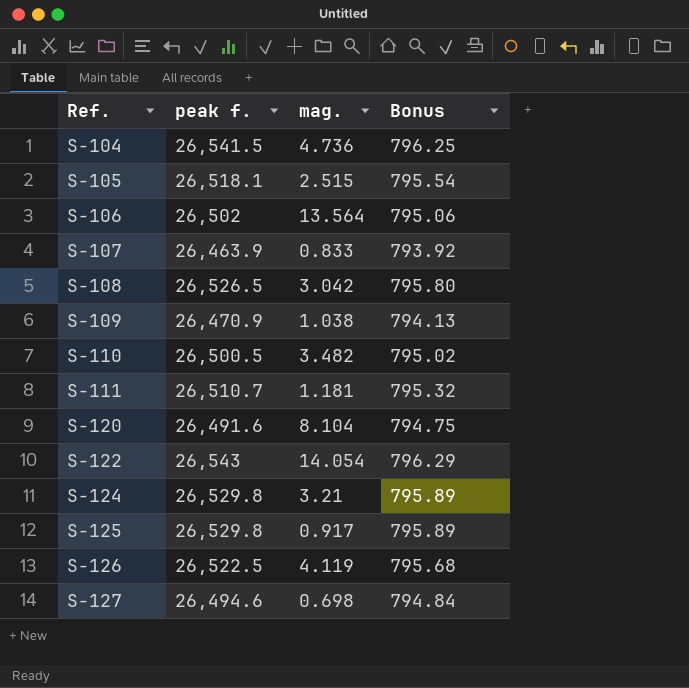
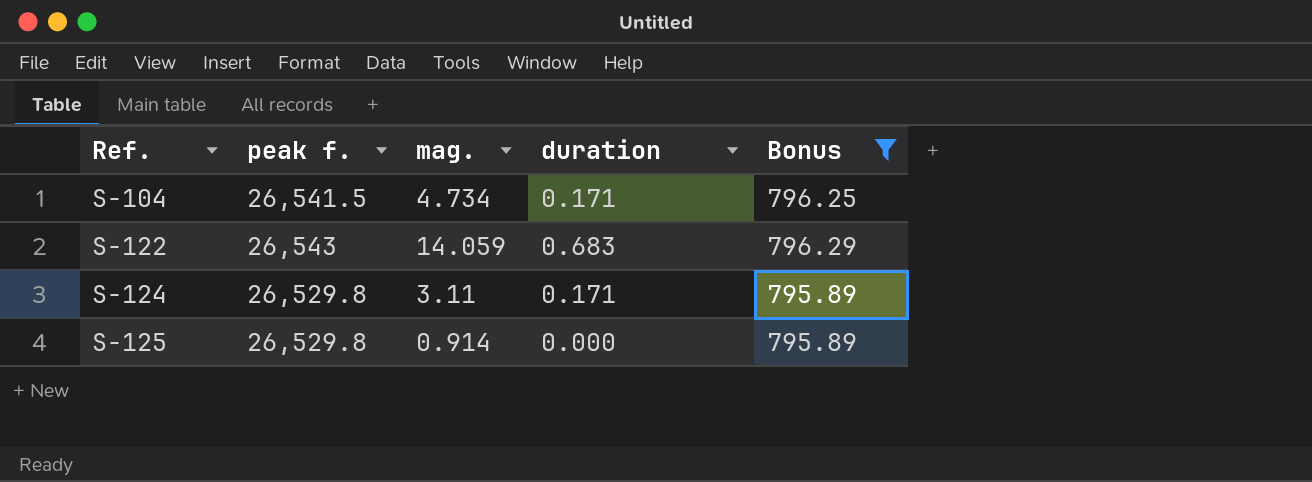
filter: none -> Bonus >= 795.89
column duration | position: none -> 4
S-104 | mag.: 4.736 -> 4.734
S-122 | mag.: 14.054 -> 14.059
S-124 | mag.: 3.21 -> 3.11
S-125 | mag.: 0.917 -> 0.914

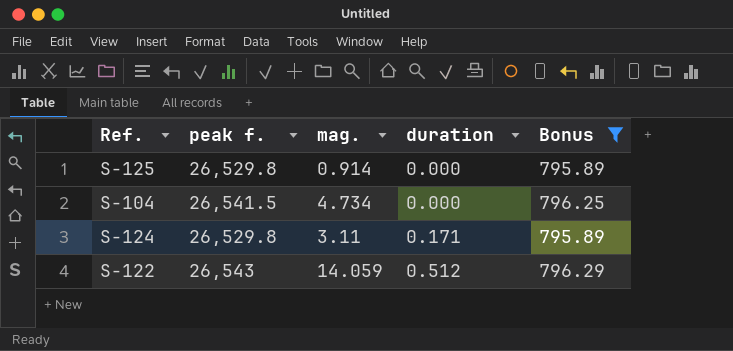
row order: Ref. ascending -> duration ascending
S-104 | duration: 0.171 -> 0.000
S-122 | duration: 0.683 -> 0.512

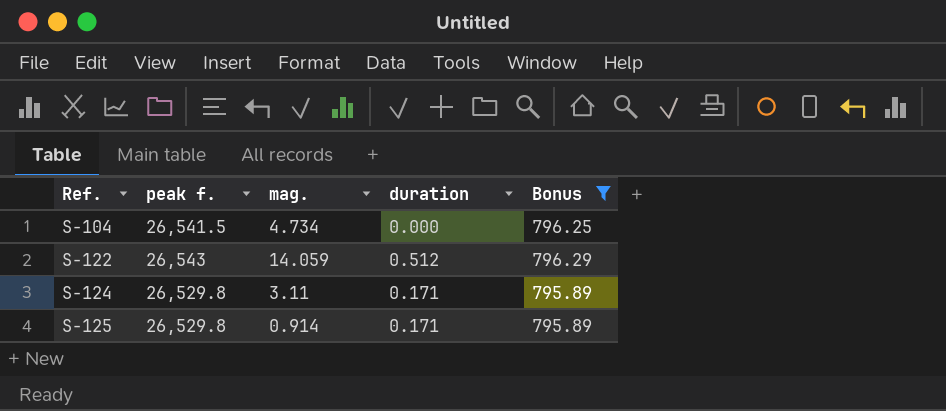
row order: duration ascending -> Ref. ascending
S-125 | duration: 0.000 -> 0.171

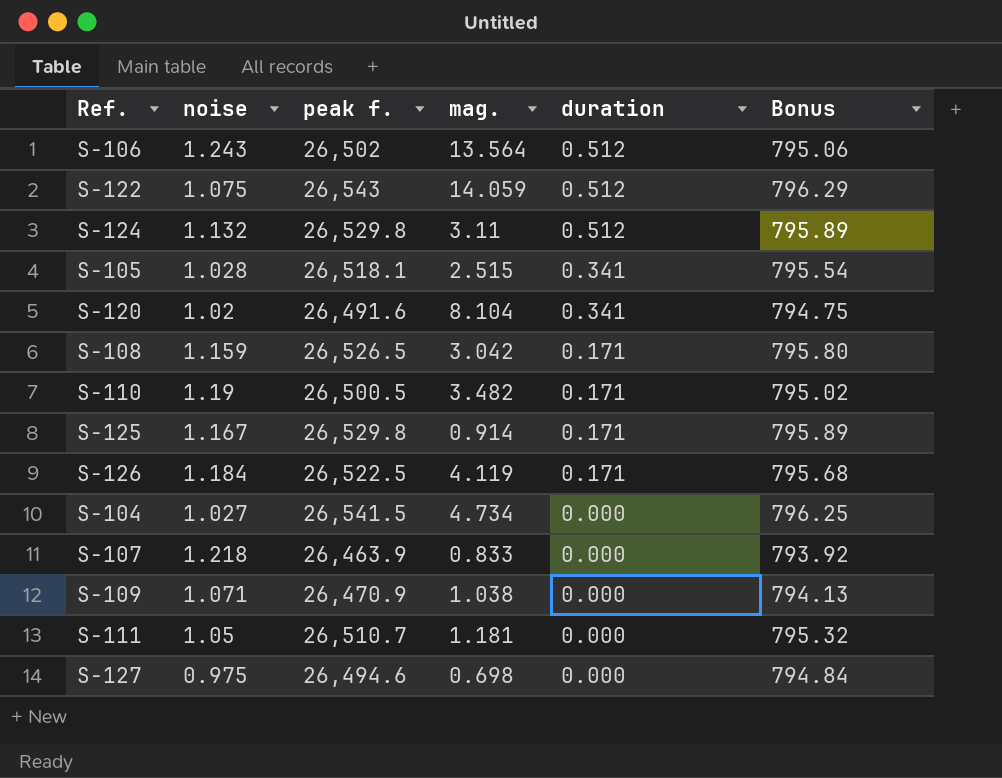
filter: Bonus >= 795.89 -> none
row order: Ref. ascending -> duration descending
column noise | position: none -> 2
S-124 | duration: 0.171 -> 0.512

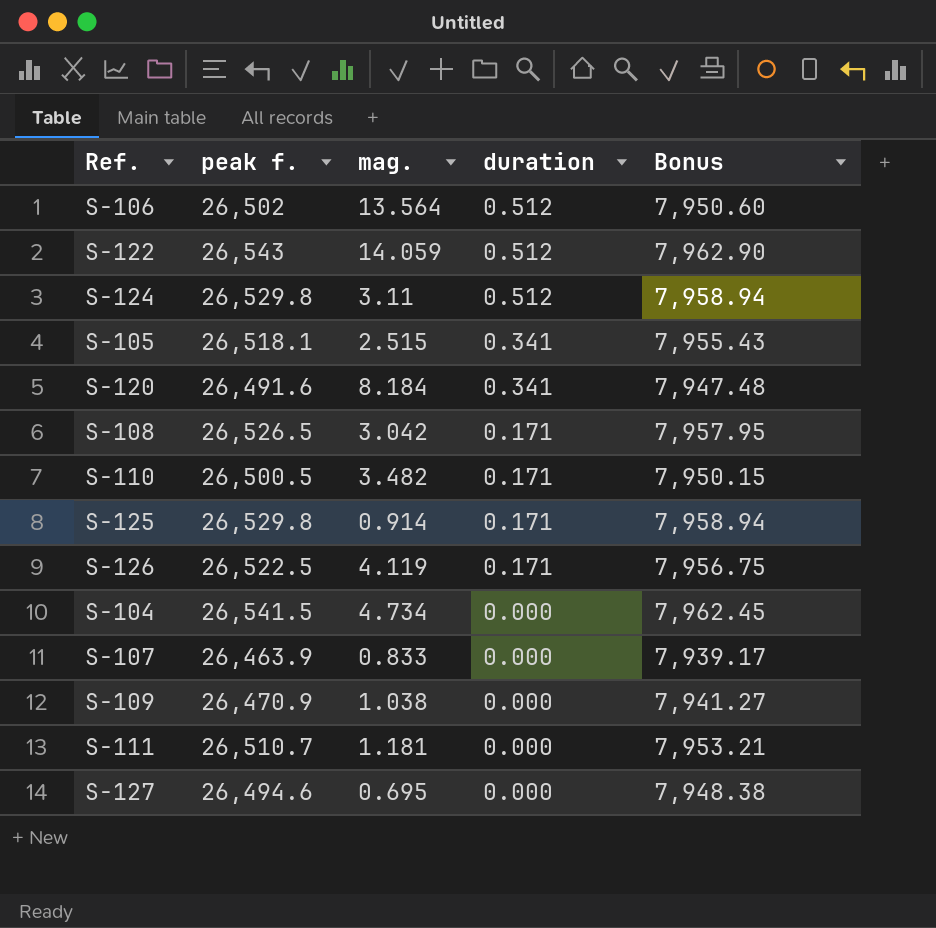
column noise | position: 2 -> none
column Bonus | formula: [peak f.] * 0.03 -> [peak f.] * 0.3
S-120 | mag.: 8.104 -> 8.184
S-127 | mag.: 0.698 -> 0.695

